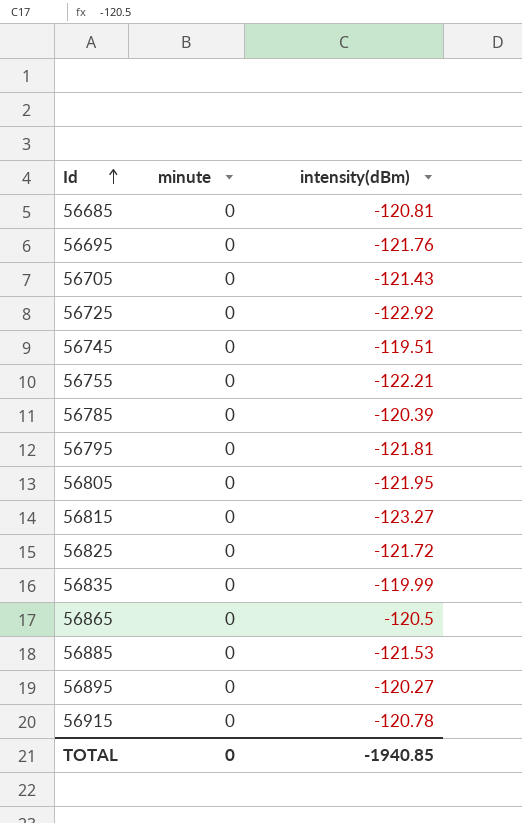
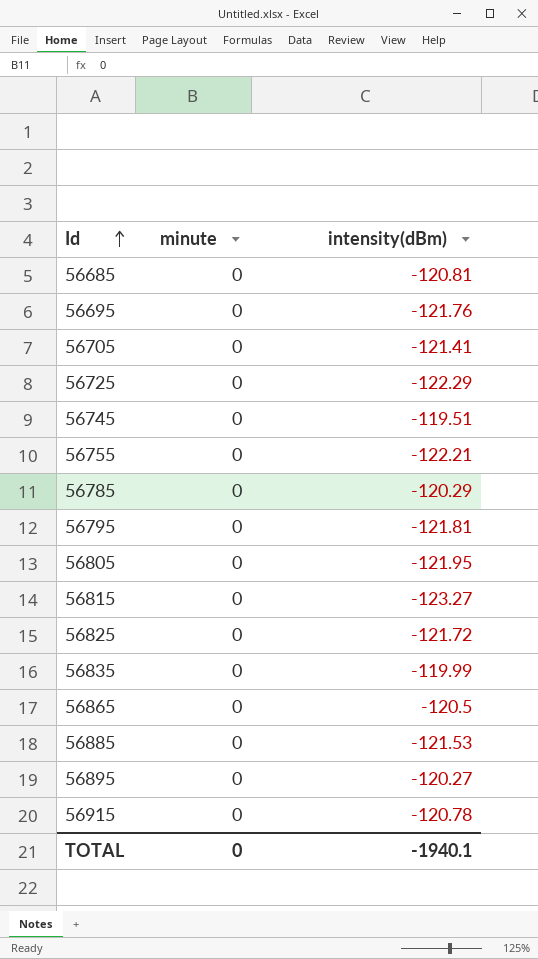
56705 | intensity(dBm): -121.43 -> -121.41
56725 | intensity(dBm): -122.92 -> -122.29
56785 | intensity(dBm): -120.39 -> -120.29
TOTAL | intensity(dBm): -1940.85 -> -1940.1

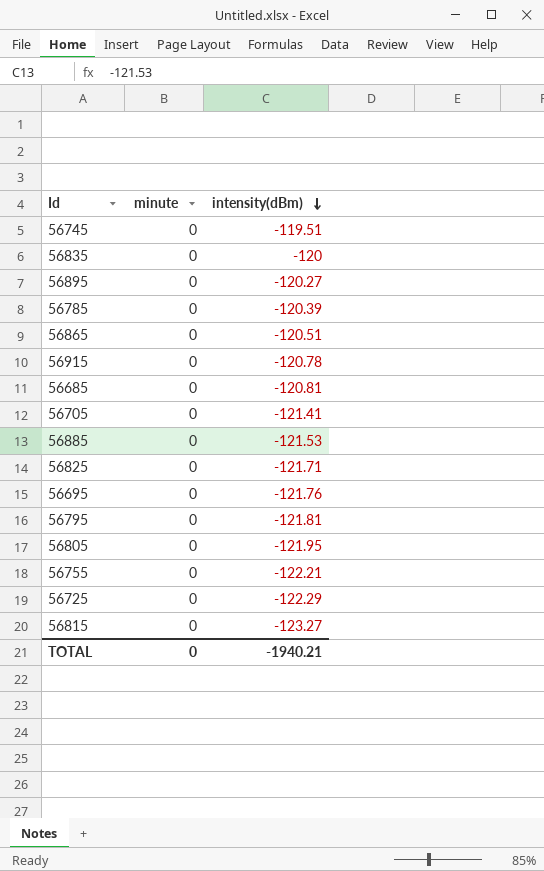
row order: Id ascending -> intensity(dBm) descending
56835 | intensity(dBm): -119.99 -> -120
56785 | intensity(dBm): -120.29 -> -120.39
56865 | intensity(dBm): -120.5 -> -120.51
56825 | intensity(dBm): -121.72 -> -121.71
TOTAL | intensity(dBm): -1940.1 -> -1940.21

